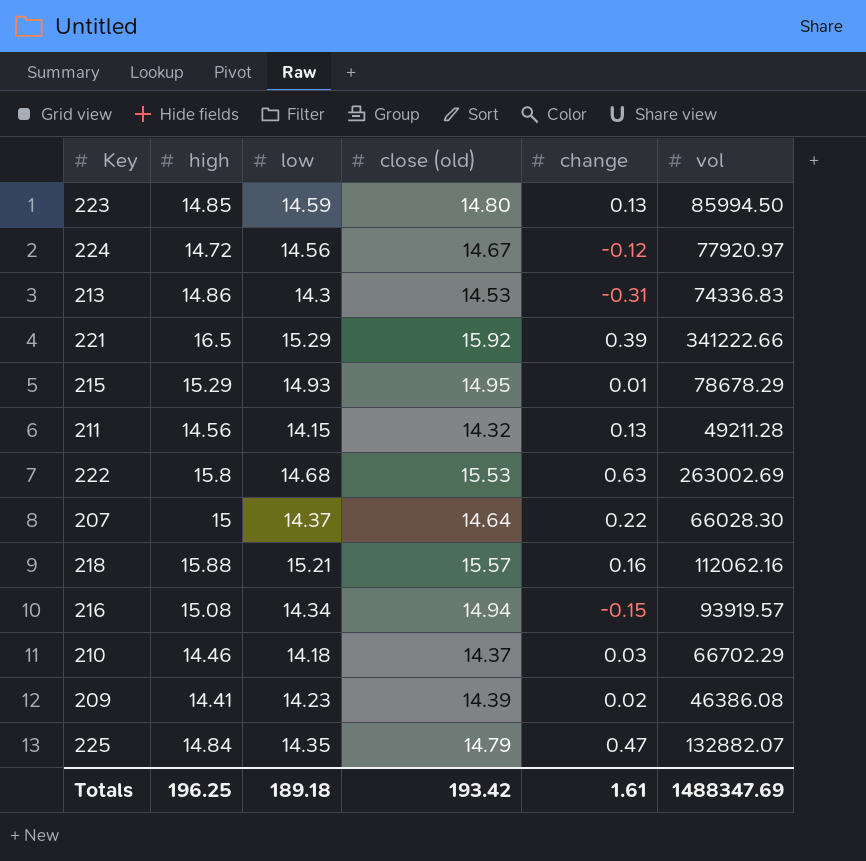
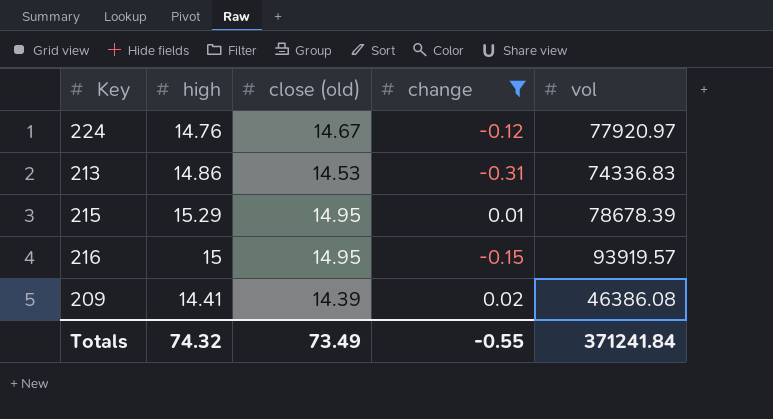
filter: none -> change <= 0.02
column low | position: 3 -> none
224 | high: 14.72 -> 14.76
215 | vol: 78678.29 -> 78678.39
216 | high: 15.08 -> 15
216 | close (old): 14.94 -> 14.95
Totals | high: 196.25 -> 74.32
Totals | close (old): 193.42 -> 73.49
Totals | change: 1.61 -> -0.55
Totals | vol: 1488347.69 -> 371241.84

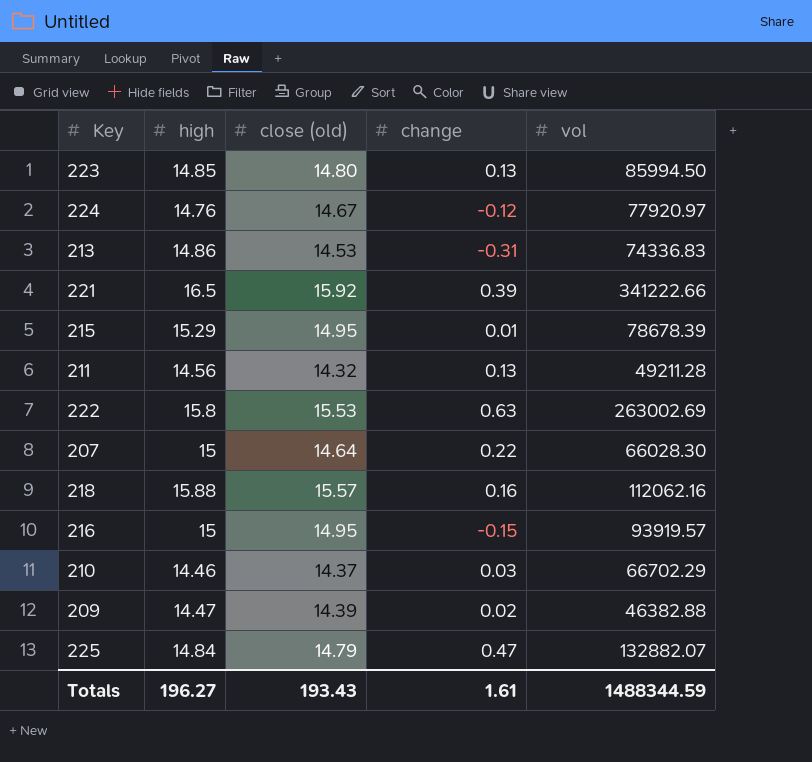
filter: change <= 0.02 -> none
209 | high: 14.41 -> 14.47
209 | vol: 46386.08 -> 46382.88
Totals | high: 74.32 -> 196.27
Totals | close (old): 73.49 -> 193.43
Totals | change: -0.55 -> 1.61
Totals | vol: 371241.84 -> 1488344.59

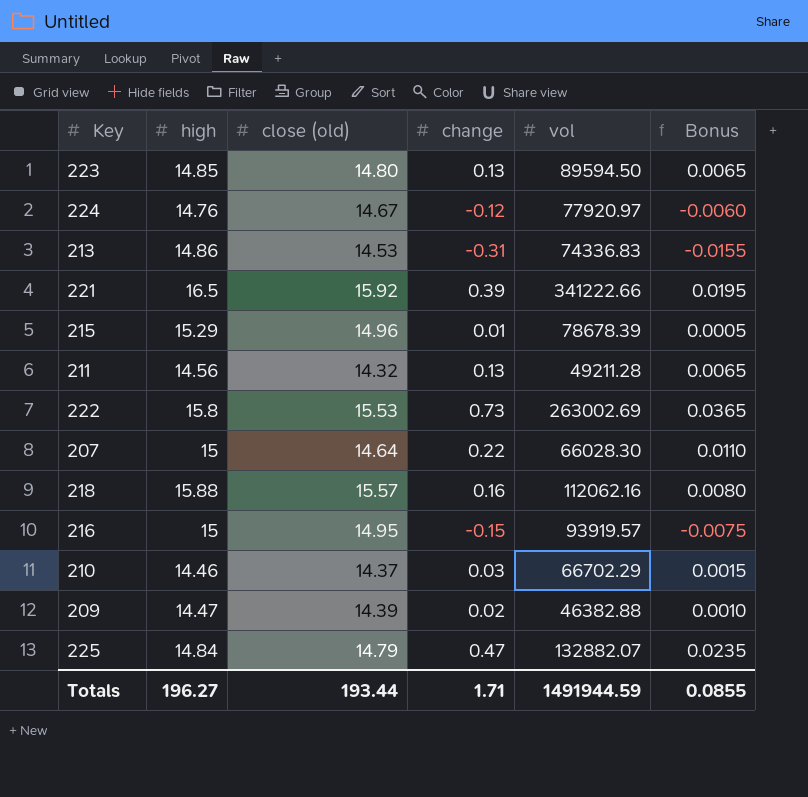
column Bonus | formula: none -> [change] * 0.05
223 | vol: 85994.50 -> 89594.50
215 | close (old): 14.95 -> 14.96
222 | change: 0.63 -> 0.73
Totals | close (old): 193.43 -> 193.44
Totals | change: 1.61 -> 1.71
Totals | vol: 1488344.59 -> 1491944.59

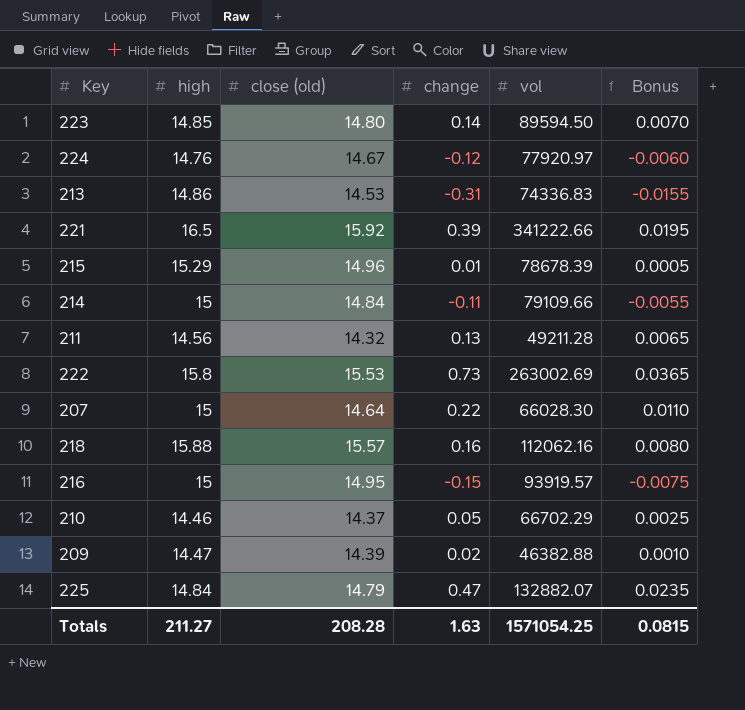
223 | change: 0.13 -> 0.14
223 | Bonus: 0.0065 -> 0.0070
row 214: none -> 15 | 14.84 | -0.11 | 79109.66 | -0.0055
210 | change: 0.03 -> 0.05
210 | Bonus: 0.0015 -> 0.0025
Totals | high: 196.27 -> 211.27
Totals | close (old): 193.44 -> 208.28
Totals | change: 1.71 -> 1.63
Totals | vol: 1491944.59 -> 1571054.25
Totals | Bonus: 0.0855 -> 0.0815

